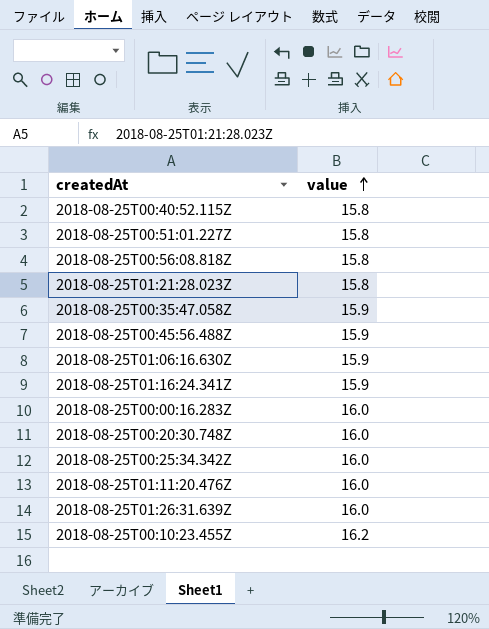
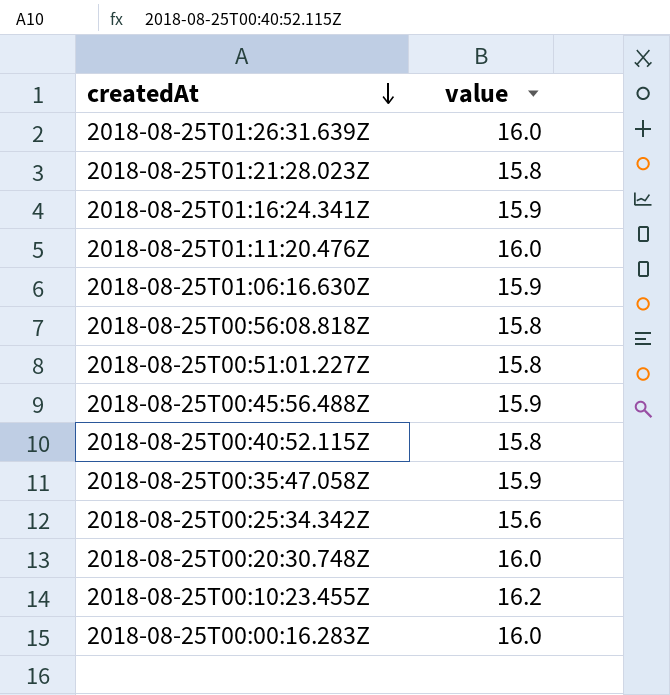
row order: value ascending -> createdAt descending
2018-08-25T00:25:34.342Z | value: 16.0 -> 15.6

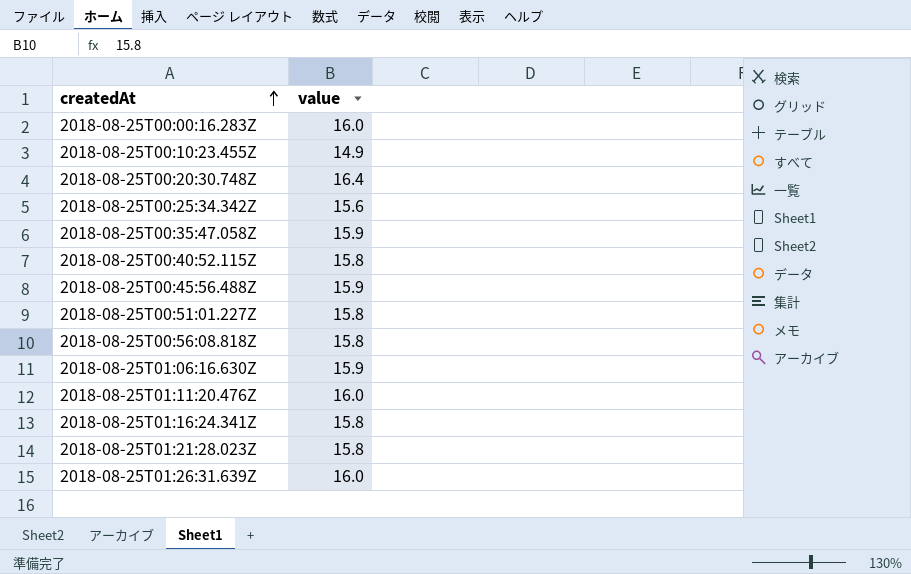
row order: createdAt descending -> createdAt ascending
2018-08-25T00:10:23.455Z | value: 16.2 -> 14.9
2018-08-25T00:20:30.748Z | value: 16.0 -> 16.4
2018-08-25T01:16:24.341Z | value: 15.9 -> 15.8

